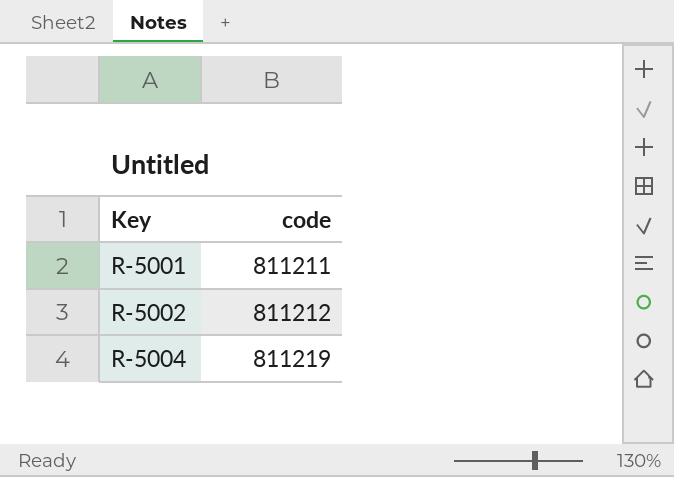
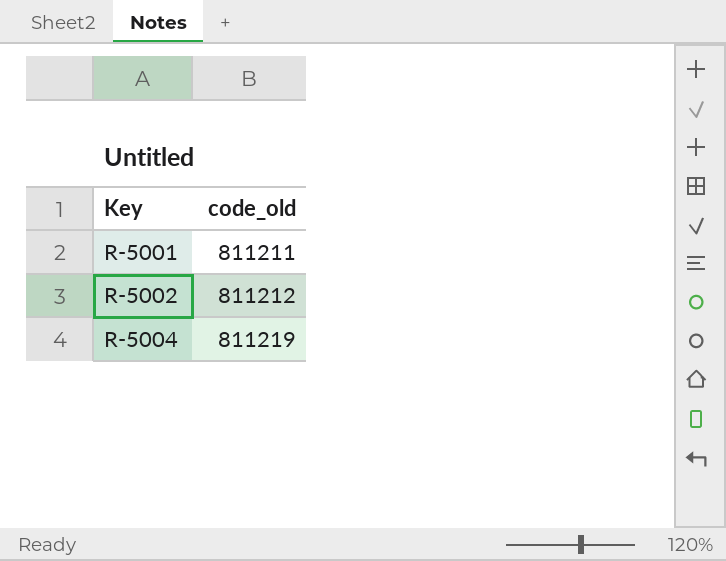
column name: code -> code_old

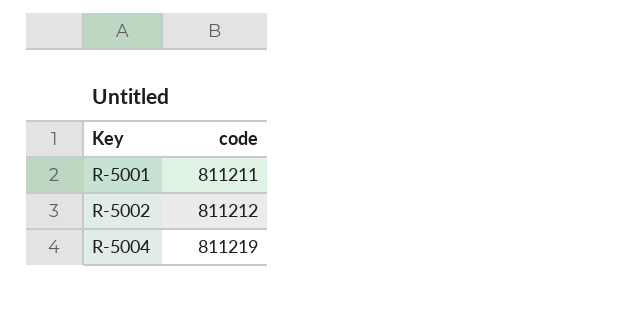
column name: code_old -> code

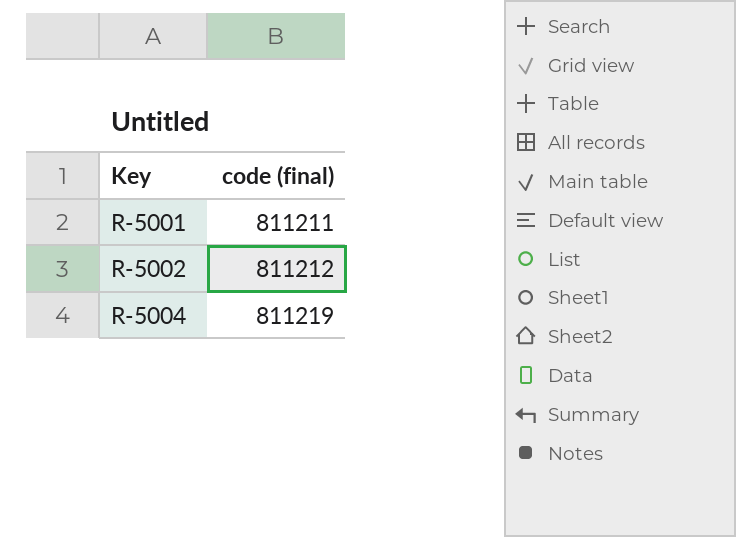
column name: code -> code (final)

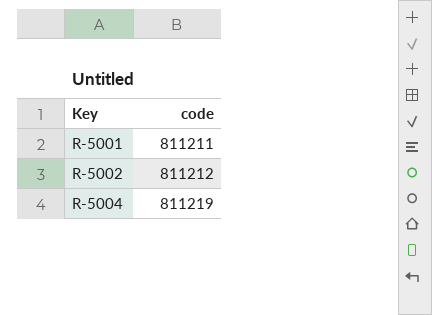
column name: code (final) -> code

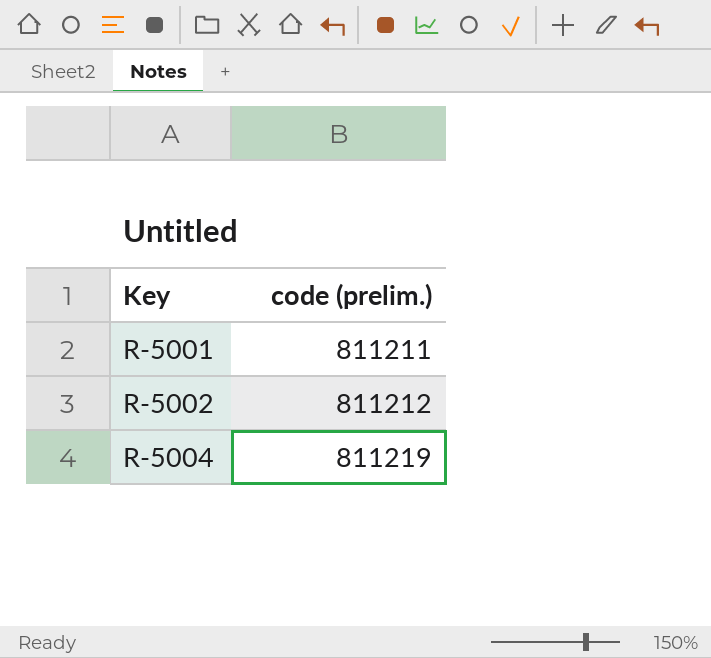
column name: code -> code (prelim.)

